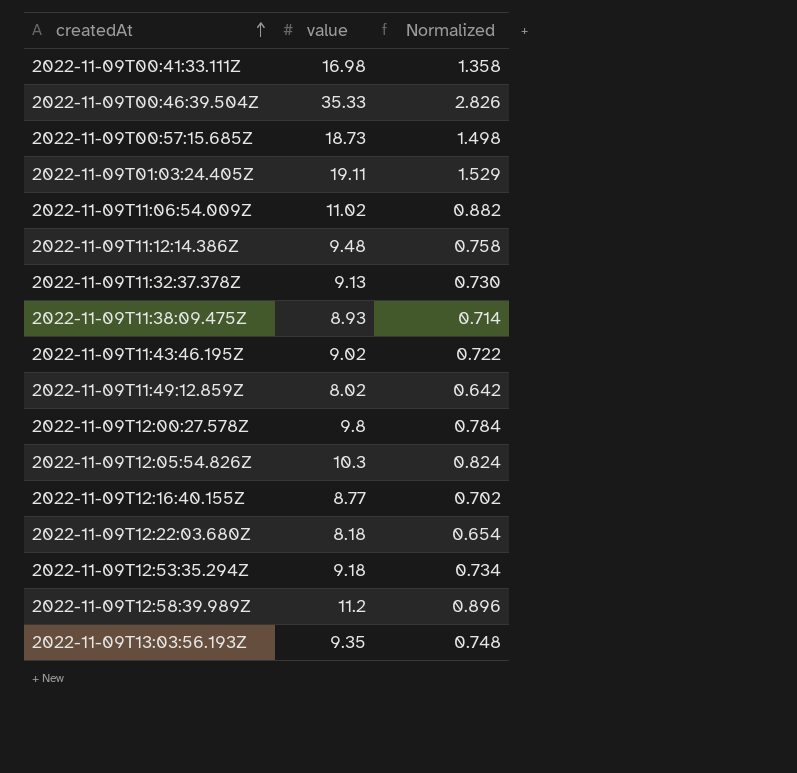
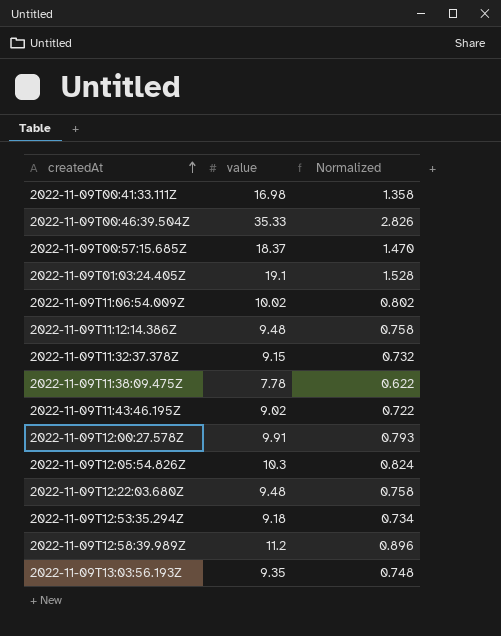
row 2022-11-09T11:49:12.859Z: 8.02 | 0.642 -> none
row 2022-11-09T12:16:40.155Z: 8.77 | 0.702 -> none
2022-11-09T00:57:15.685Z | value: 18.73 -> 18.37
2022-11-09T00:57:15.685Z | Normalized: 1.498 -> 1.470
2022-11-09T01:03:24.405Z | value: 19.11 -> 19.1
2022-11-09T01:03:24.405Z | Normalized: 1.529 -> 1.528
2022-11-09T11:06:54.009Z | value: 11.02 -> 10.02
2022-11-09T11:06:54.009Z | Normalized: 0.882 -> 0.802
2022-11-09T11:32:37.378Z | value: 9.13 -> 9.15
2022-11-09T11:32:37.378Z | Normalized: 0.730 -> 0.732
2022-11-09T11:38:09.475Z | value: 8.93 -> 7.78
2022-11-09T11:38:09.475Z | Normalized: 0.714 -> 0.622
2022-11-09T12:00:27.578Z | value: 9.8 -> 9.91
2022-11-09T12:00:27.578Z | Normalized: 0.784 -> 0.793
2022-11-09T12:22:03.680Z | value: 8.18 -> 9.48
2022-11-09T12:22:03.680Z | Normalized: 0.654 -> 0.758

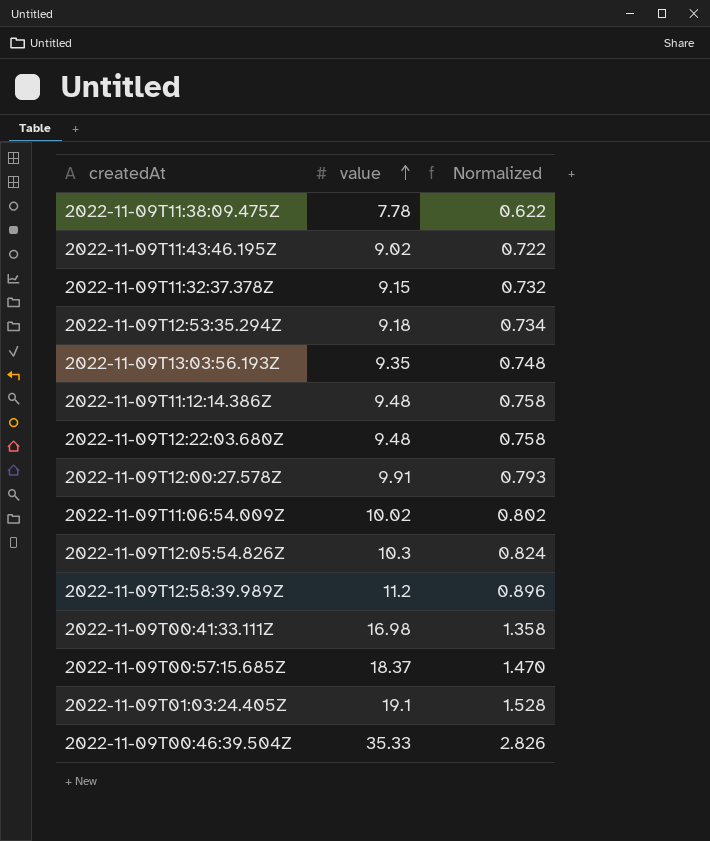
row order: createdAt ascending -> value ascending

